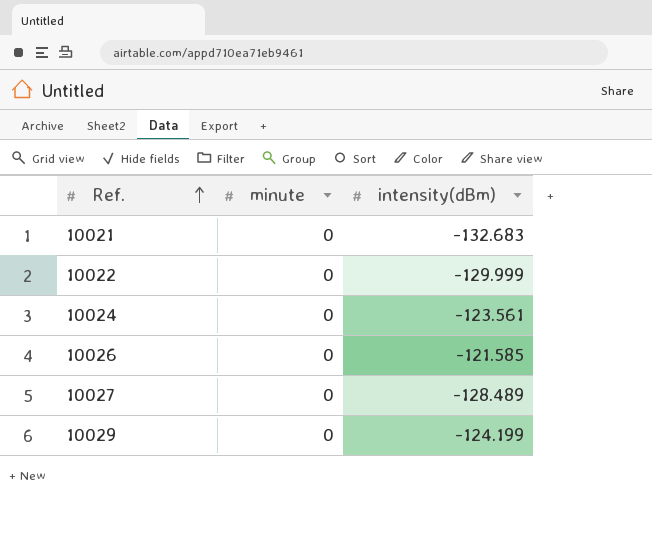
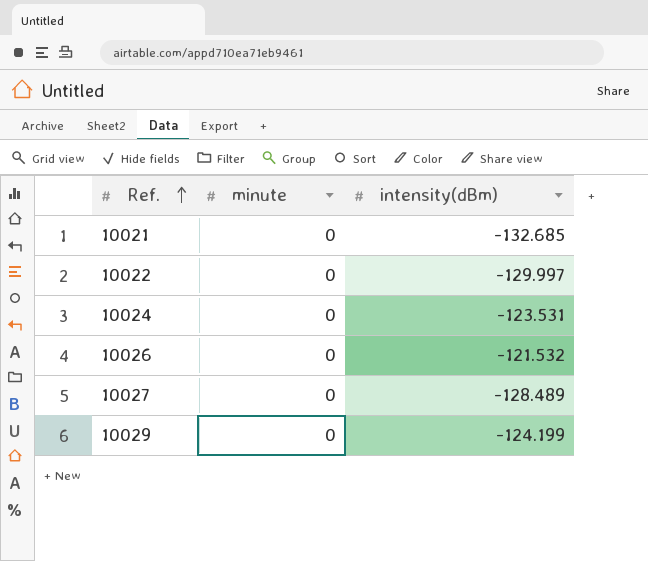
10021 | intensity(dBm): -132.683 -> -132.685
10022 | intensity(dBm): -129.999 -> -129.997
10024 | intensity(dBm): -123.561 -> -123.531
10026 | intensity(dBm): -121.585 -> -121.532

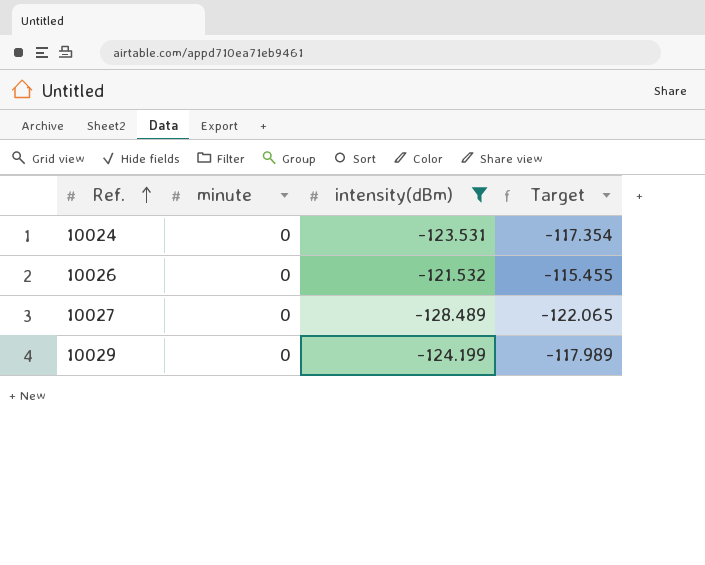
filter: none -> intensity(dBm) >= -128.489
column Target | formula: none -> [intensity(dBm)] * 0.95

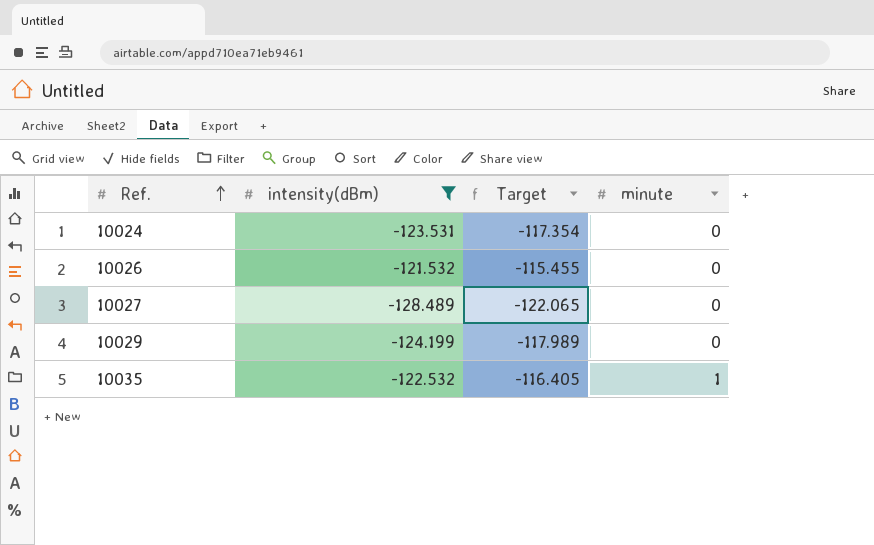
column minute | position: 2 -> 4
row 10035: none -> -122.532 | -116.405 | 1

